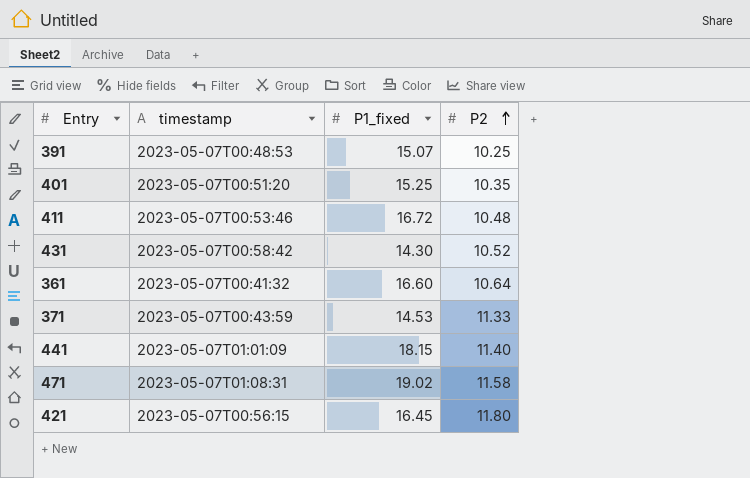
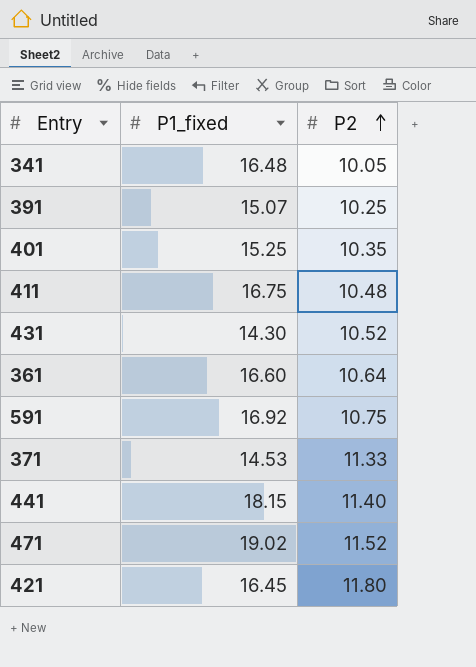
column timestamp | position: 2 -> none
row 341: none -> 16.48 | 10.05
411 | P1_fixed: 16.72 -> 16.75
row 591: none -> 16.92 | 10.75
471 | P2: 11.58 -> 11.52

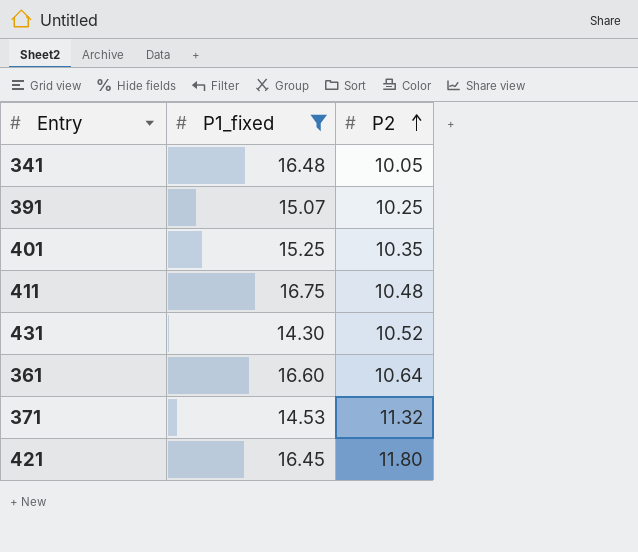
filter: none -> P1_fixed <= 16.75
371 | P2: 11.33 -> 11.32

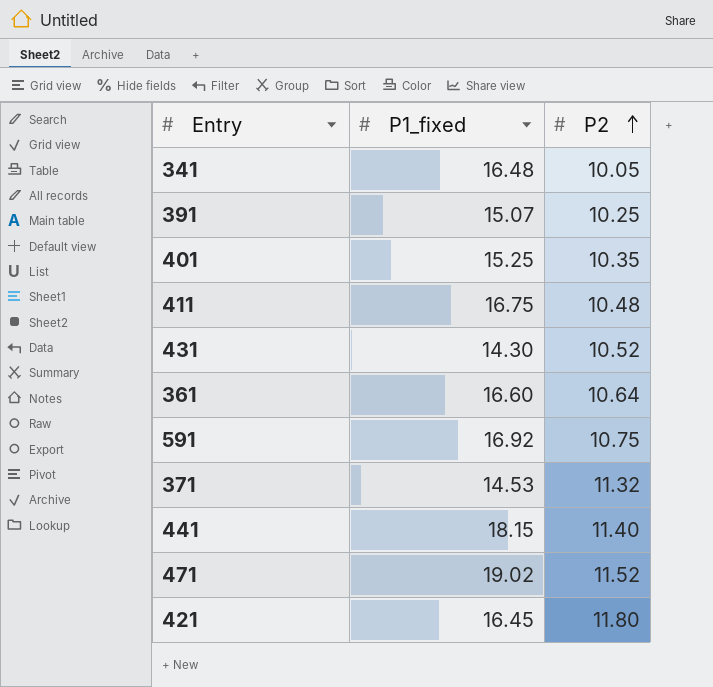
filter: P1_fixed <= 16.75 -> none

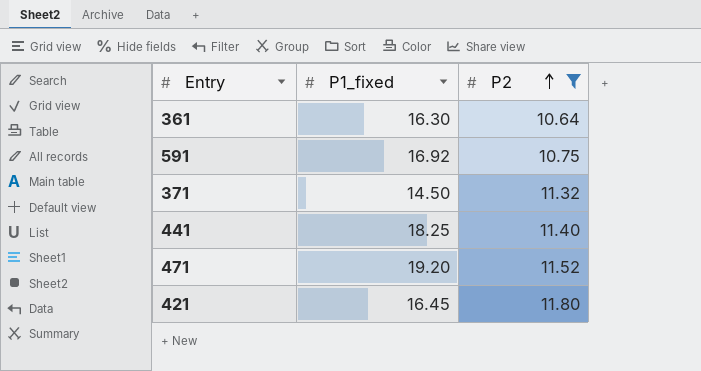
filter: none -> P2 >= 10.64
361 | P1_fixed: 16.60 -> 16.30
371 | P1_fixed: 14.53 -> 14.50
441 | P1_fixed: 18.15 -> 18.25
471 | P1_fixed: 19.02 -> 19.20

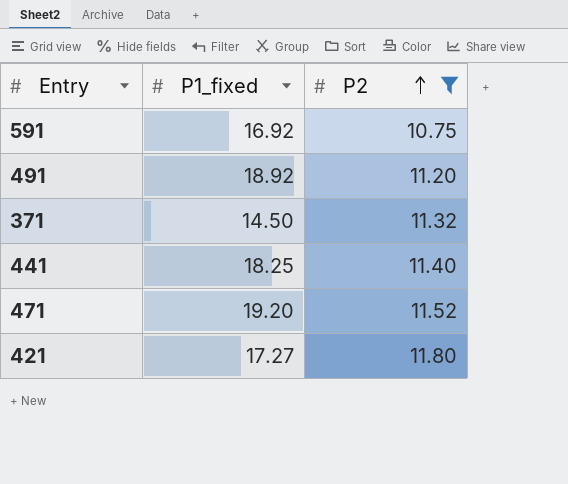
row 361: 16.30 | 10.64 -> none
row 491: none -> 18.92 | 11.20
421 | P1_fixed: 16.45 -> 17.27

